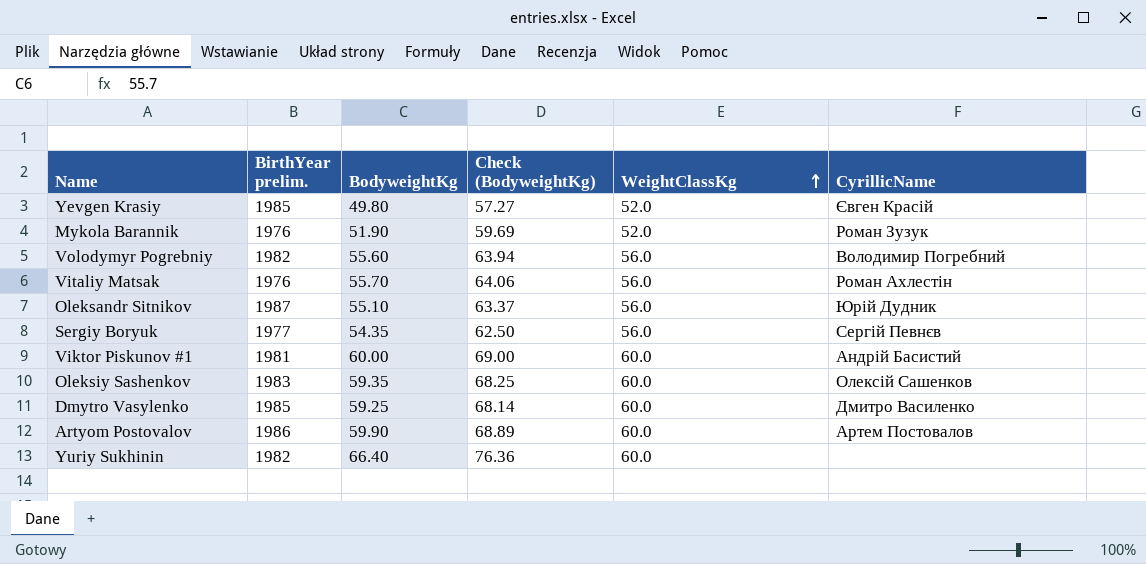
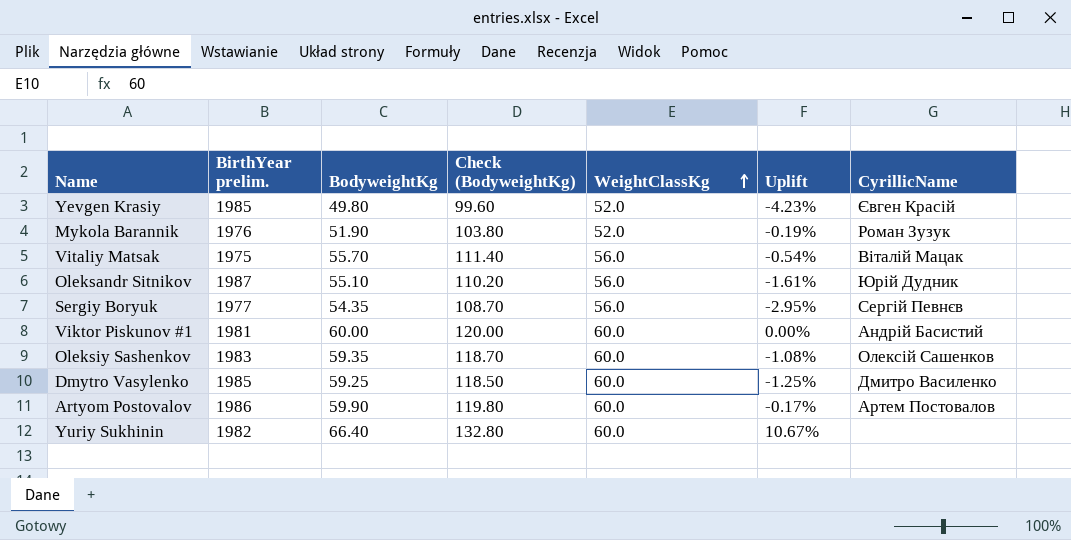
column Check (BodyweightKg) | formula: [BodyweightKg] * 1.15 -> [BodyweightKg] * 2
column Uplift | formula: none -> ([BodyweightKg] - [WeightClassKg]) / [WeightClassKg]
row Volodymyr Pogrebniy: 1982 | 55.60 | 63.94 | 56.0 | Володимир Погребний -> none
Vitaliy Matsak | BirthYear prelim.: 1976 -> 1975
Vitaliy Matsak | CyrillicName: Роман Ахлестін -> Віталій Мацак

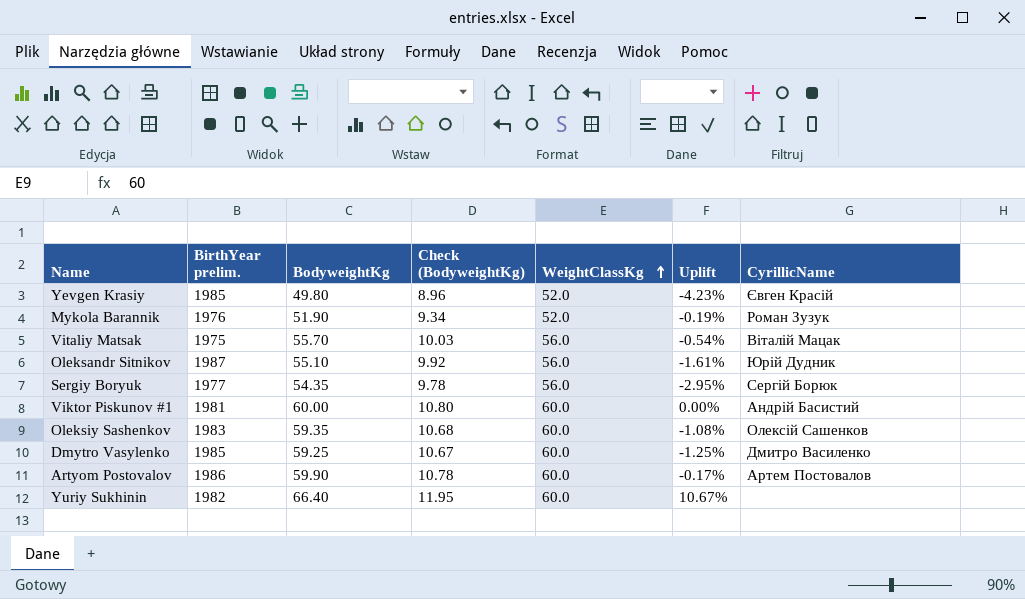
column Check (BodyweightKg) | formula: [BodyweightKg] * 2 -> [BodyweightKg] * 0.18
Sergiy Boryuk | CyrillicName: Сергій Певнєв -> Сергій Борюк

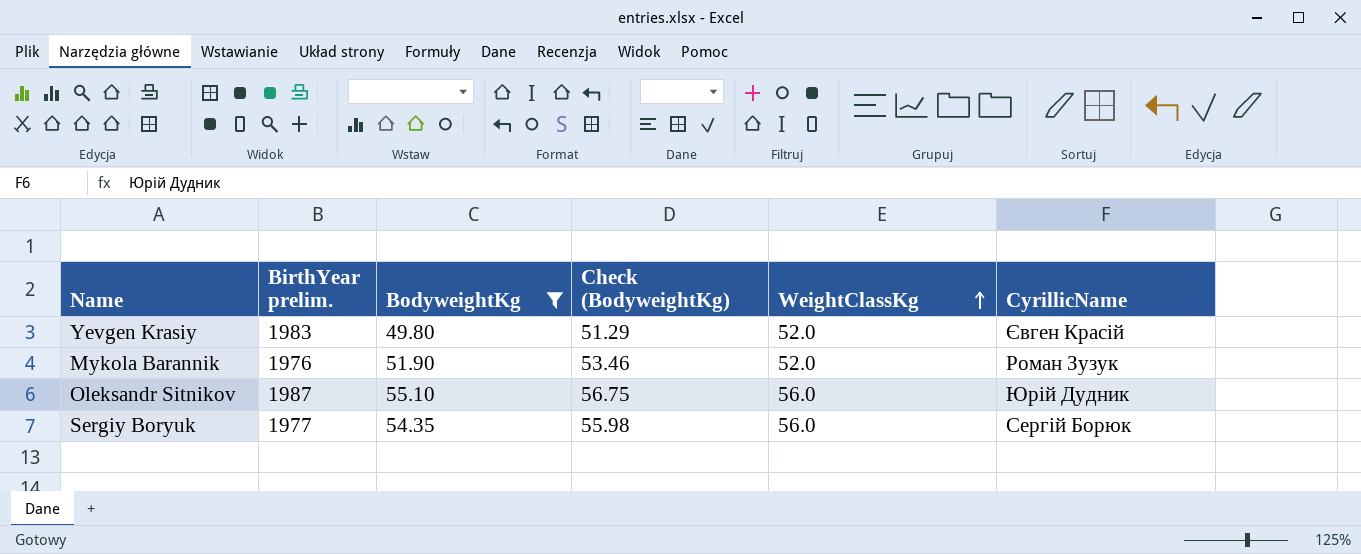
filter: none -> BodyweightKg <= 55.10
column Uplift | formula: ([BodyweightKg] - [WeightClassKg]) / [WeightClassKg] -> none
column Check (BodyweightKg) | formula: [BodyweightKg] * 0.18 -> [BodyweightKg] * 1.03
Yevgen Krasiy | BirthYear prelim.: 1985 -> 1983

